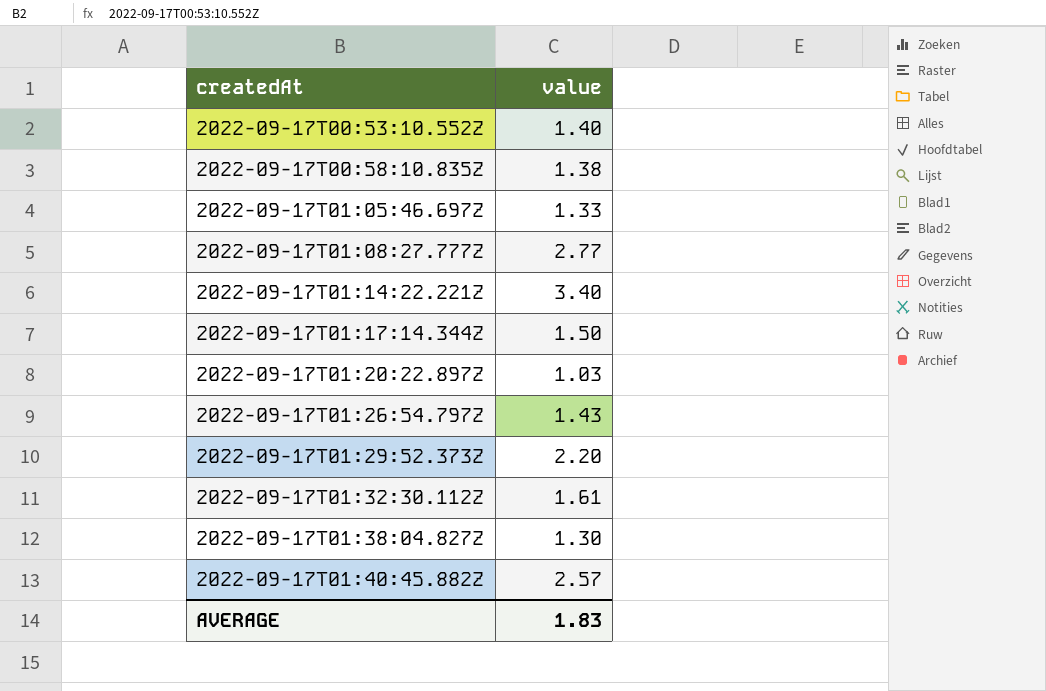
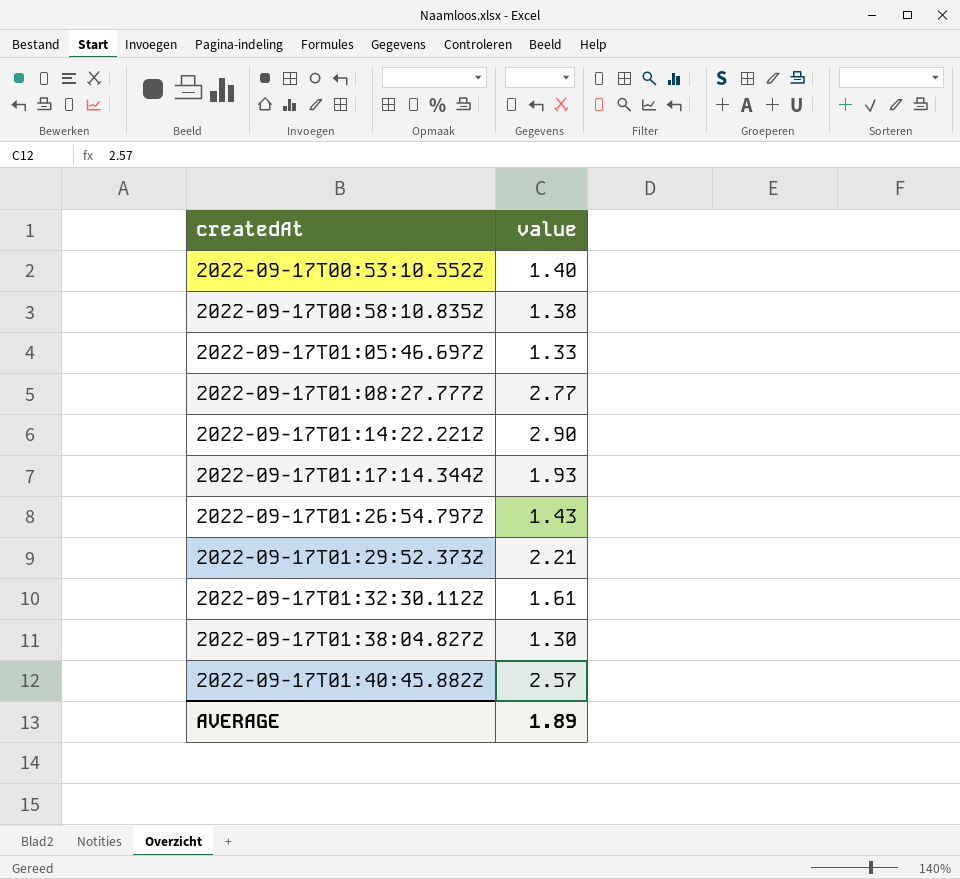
row 2022-09-17T01:20:22.897Z: 1.03 -> none
2022-09-17T01:14:22.221Z | value: 3.40 -> 2.90
2022-09-17T01:17:14.344Z | value: 1.50 -> 1.93
2022-09-17T01:29:52.373Z | value: 2.20 -> 2.21
AVERAGE | value: 1.83 -> 1.89

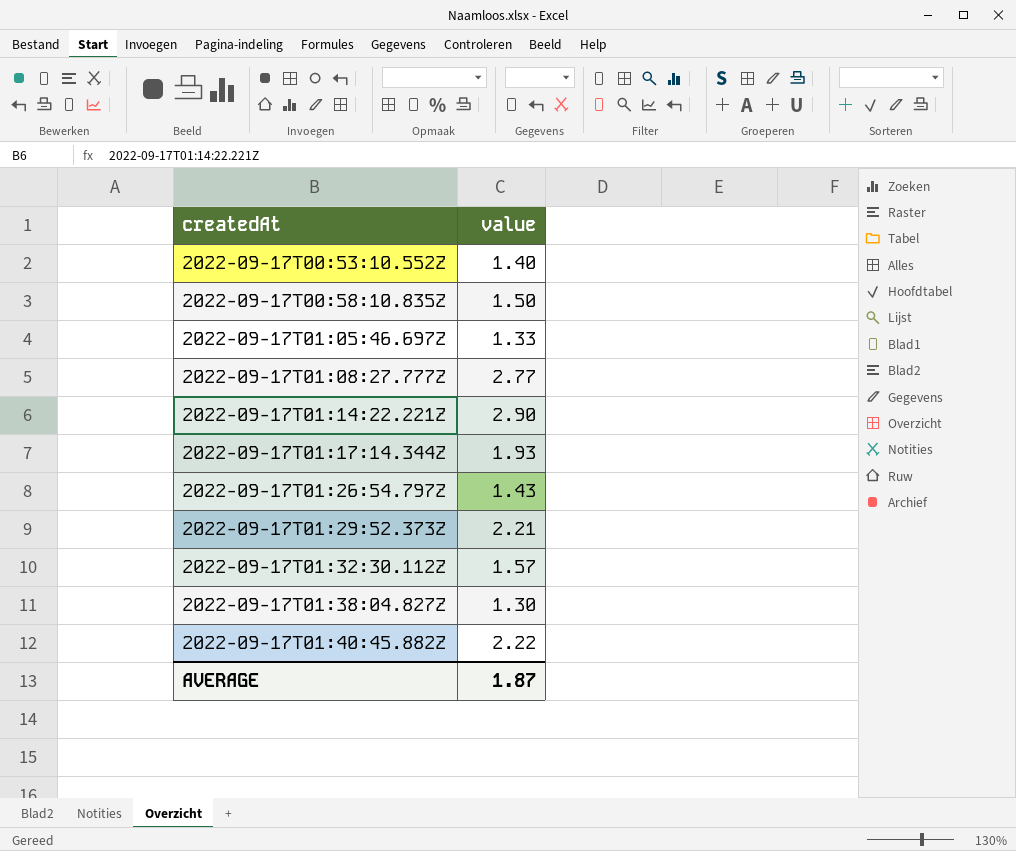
2022-09-17T00:58:10.835Z | value: 1.38 -> 1.50
2022-09-17T01:32:30.112Z | value: 1.61 -> 1.57
2022-09-17T01:40:45.882Z | value: 2.57 -> 2.22
AVERAGE | value: 1.89 -> 1.87

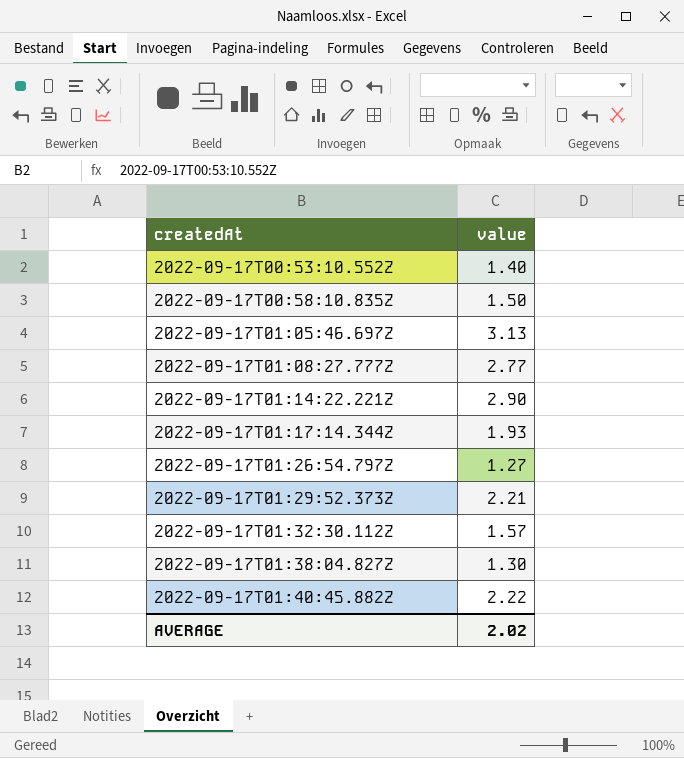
2022-09-17T01:05:46.697Z | value: 1.33 -> 3.13
2022-09-17T01:26:54.797Z | value: 1.43 -> 1.27
AVERAGE | value: 1.87 -> 2.02

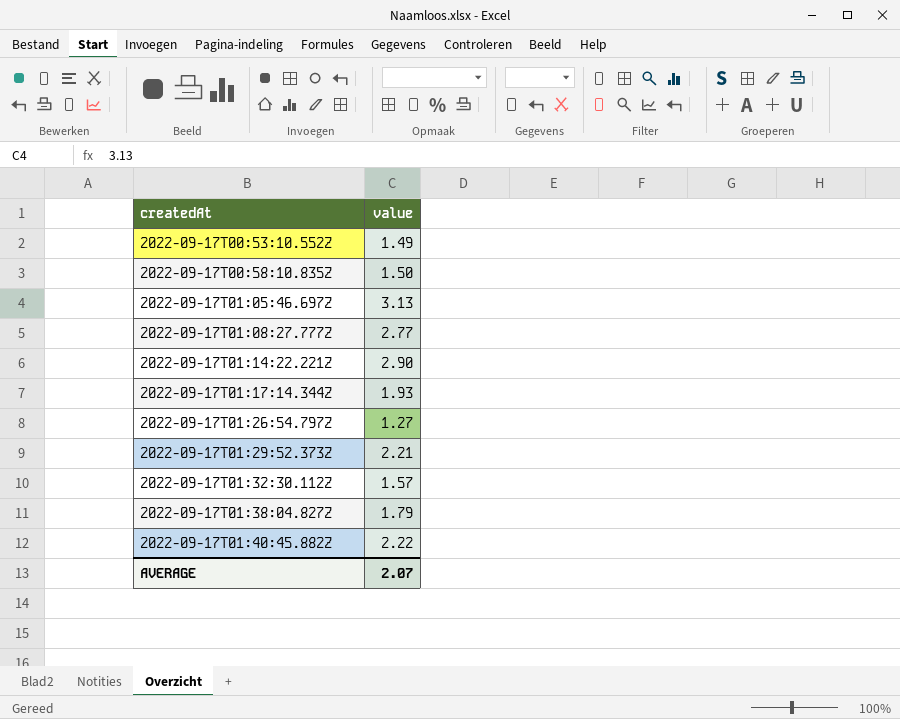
2022-09-17T00:53:10.552Z | value: 1.40 -> 1.49
2022-09-17T01:38:04.827Z | value: 1.30 -> 1.79
AVERAGE | value: 2.02 -> 2.07

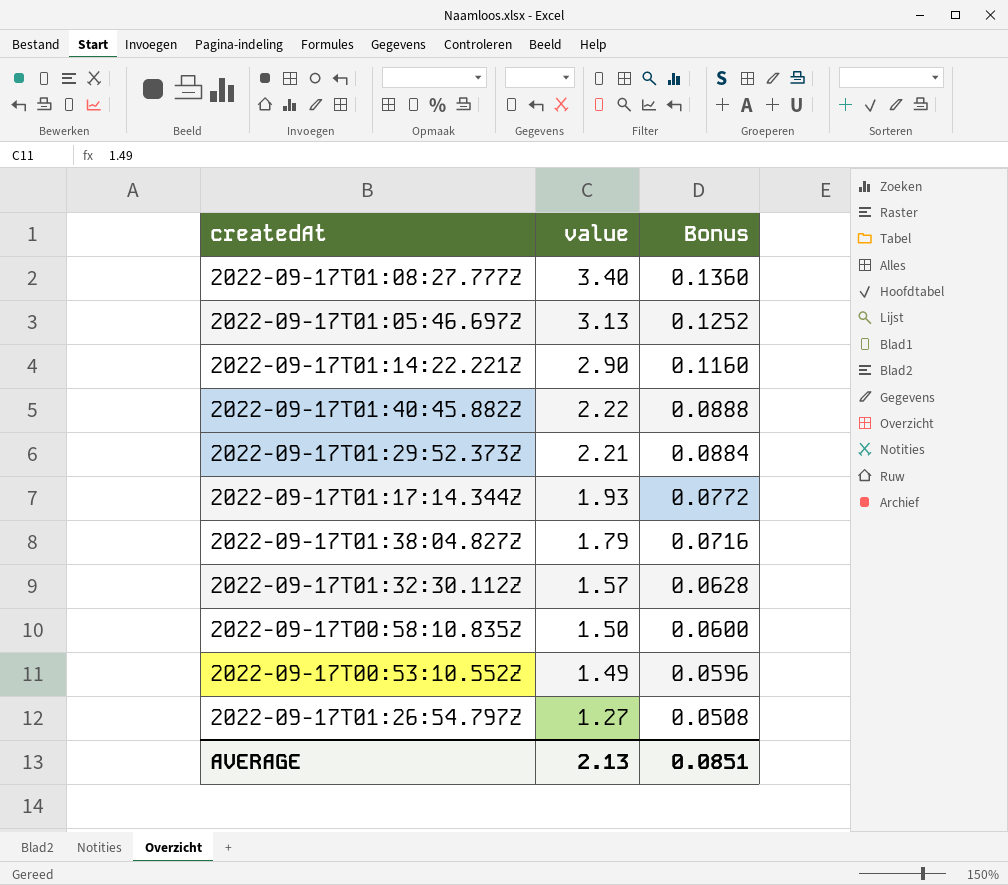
row order: createdAt ascending -> value descending
column Bonus | formula: none -> [value] * 0.04
2022-09-17T01:08:27.777Z | value: 2.77 -> 3.40
AVERAGE | value: 2.07 -> 2.13

